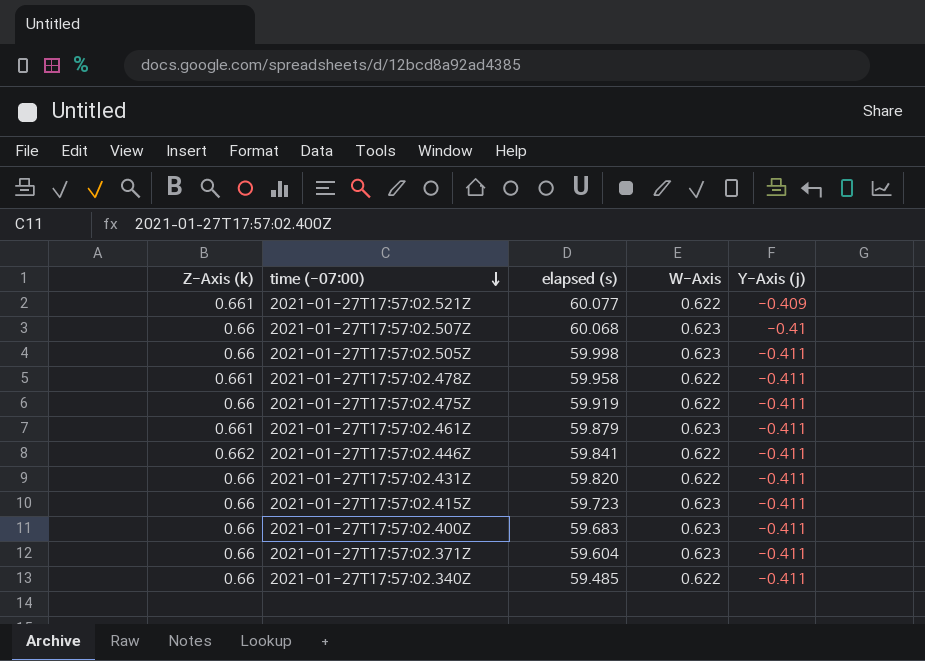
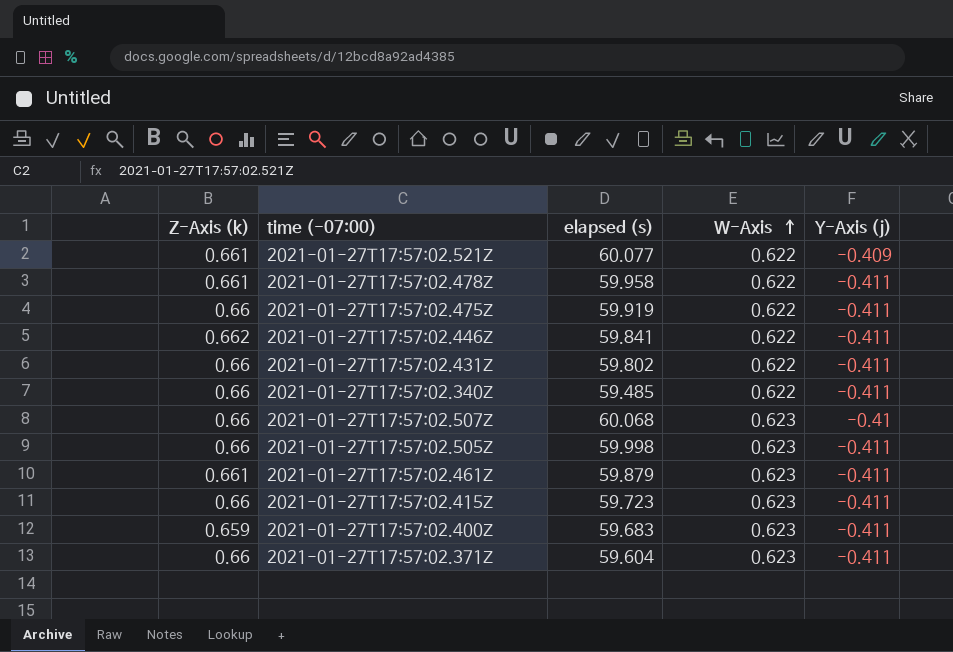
row order: time (-07:00) descending -> W-Axis ascending
2021-01-27T17:57:02.431Z | elapsed (s): 59.820 -> 59.802
2021-01-27T17:57:02.400Z | Z-Axis (k): 0.66 -> 0.659

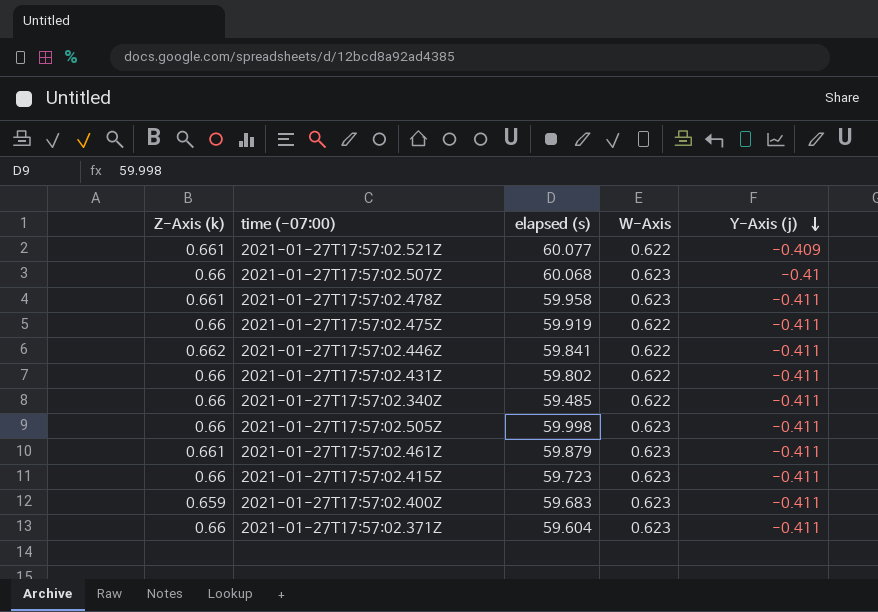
row order: W-Axis ascending -> Y-Axis (j) descending
2021-01-27T17:57:02.478Z | W-Axis: 0.622 -> 0.623

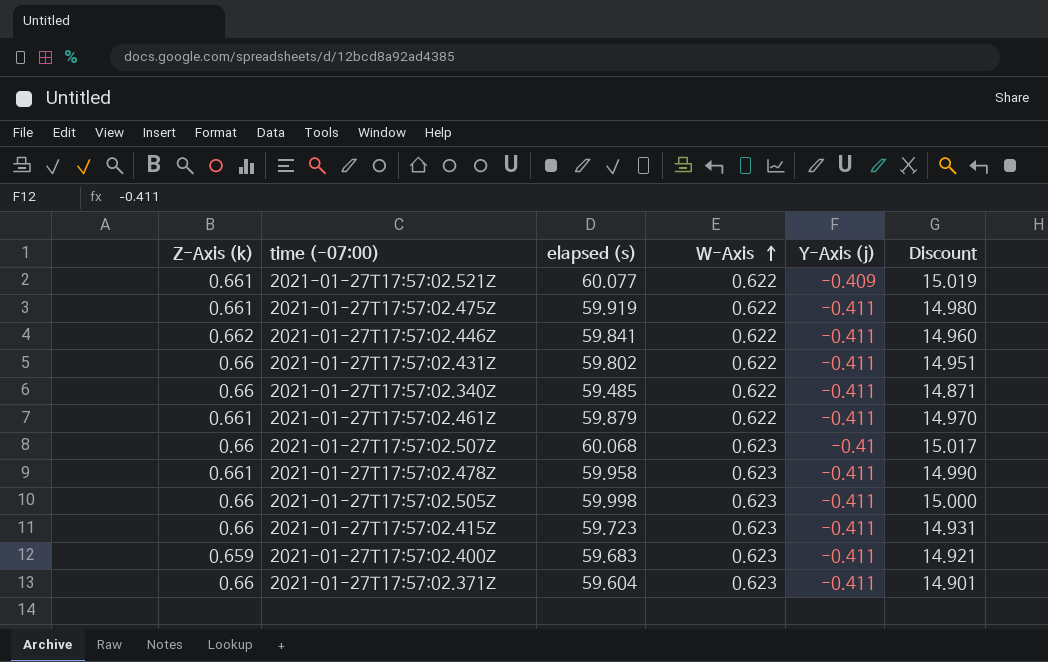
row order: Y-Axis (j) descending -> W-Axis ascending
column Discount | formula: none -> [elapsed (s)] * 0.25
2021-01-27T17:57:02.475Z | Z-Axis (k): 0.66 -> 0.661
2021-01-27T17:57:02.461Z | W-Axis: 0.623 -> 0.622

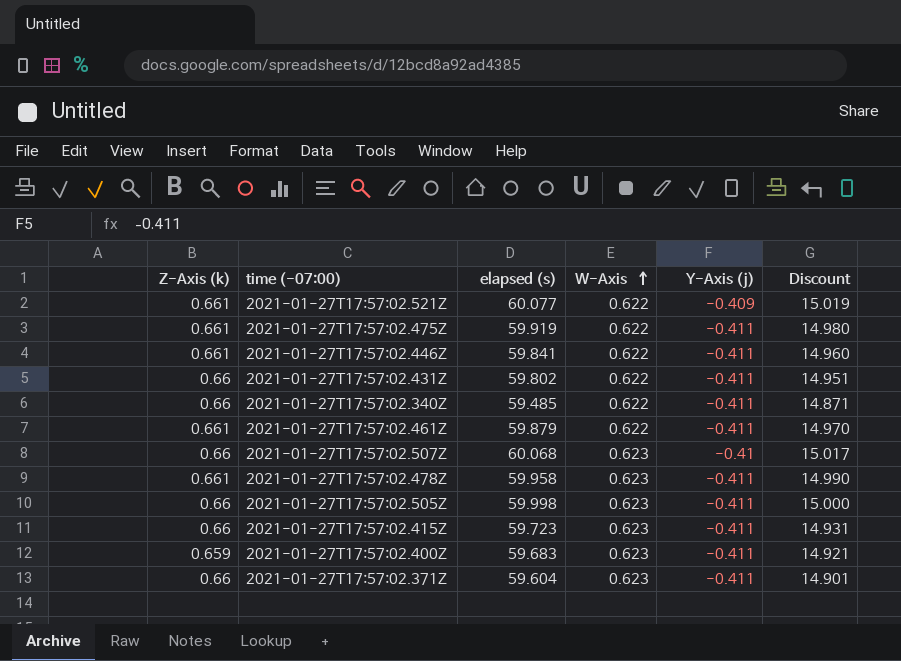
2021-01-27T17:57:02.446Z | Z-Axis (k): 0.662 -> 0.661

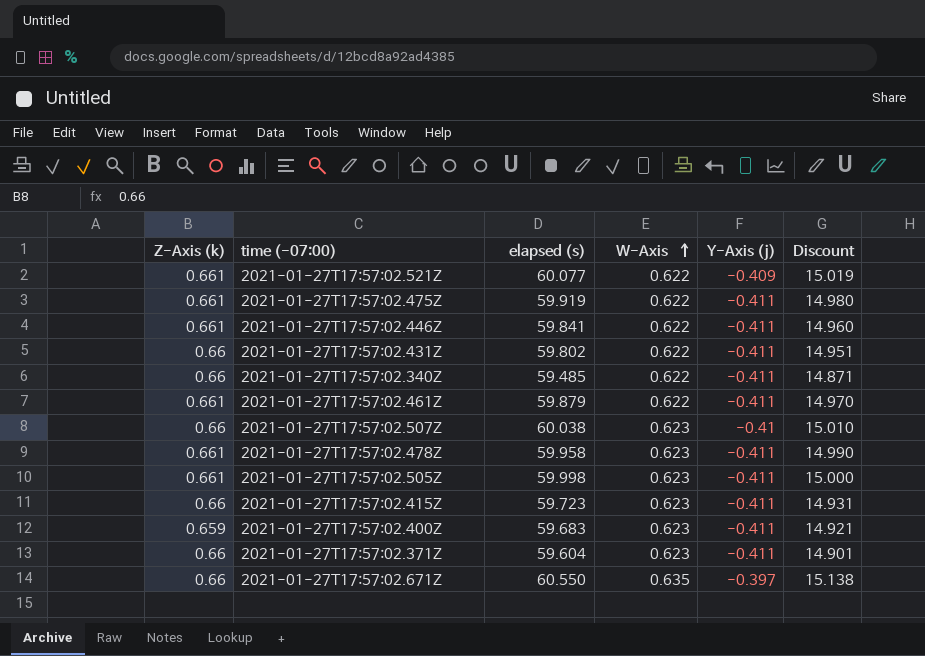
2021-01-27T17:57:02.507Z | elapsed (s): 60.068 -> 60.038
2021-01-27T17:57:02.507Z | Discount: 15.017 -> 15.010
2021-01-27T17:57:02.505Z | Z-Axis (k): 0.66 -> 0.661
row 2021-01-27T17:57:02.671Z: none -> 0.66 | 60.550 | 0.635 | -0.397 | 15.138

